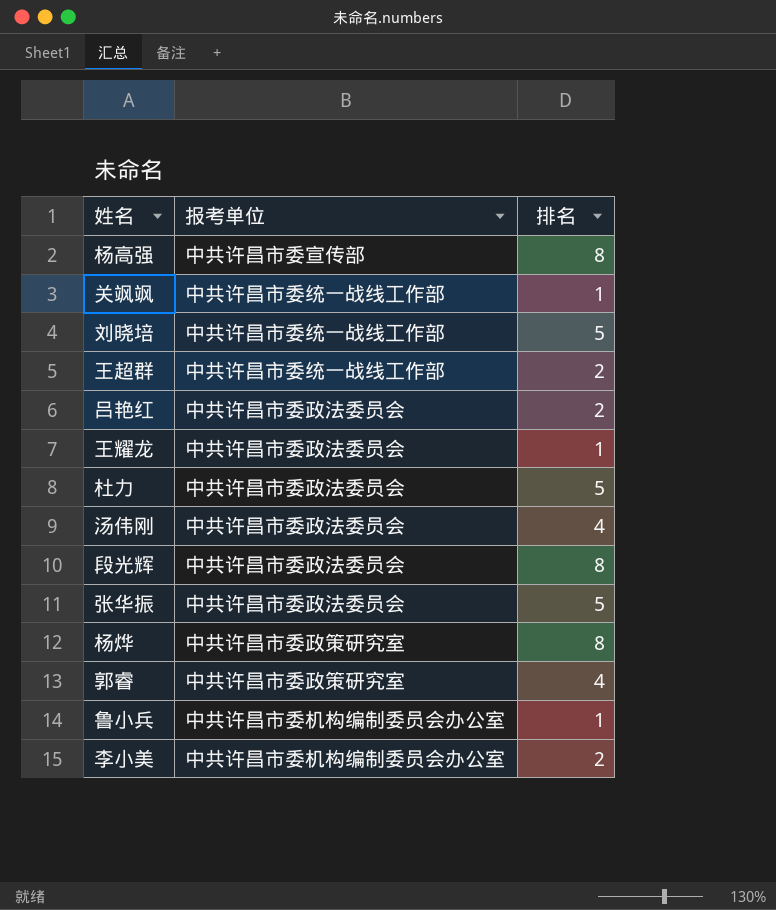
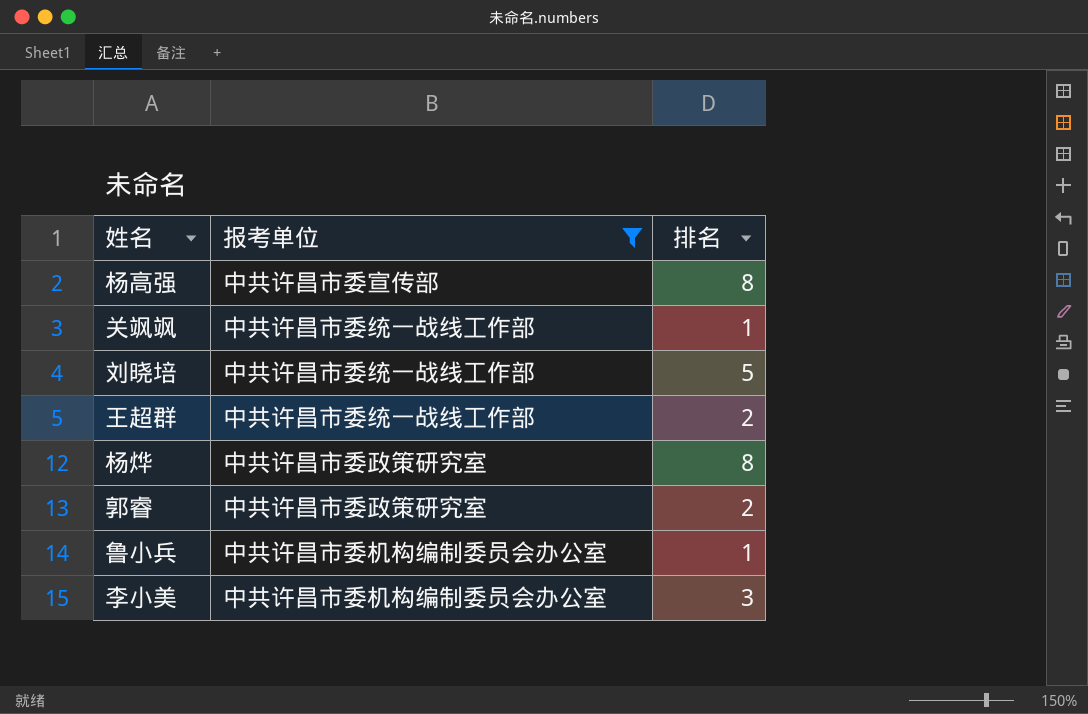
filter: none -> 报考单位 != 中共许昌市委政法委员会
郭睿 | 排名: 4 -> 2
李小美 | 排名: 2 -> 3

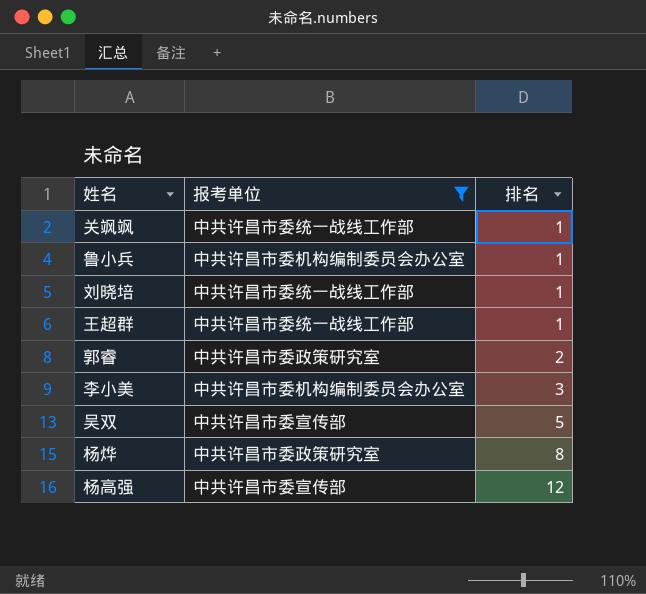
row order: none -> 排名 ascending
刘晓培 | 排名: 5 -> 1
王超群 | 排名: 2 -> 1
row 吴双: none -> 中共许昌市委宣传部 | 5
杨高强 | 排名: 8 -> 12

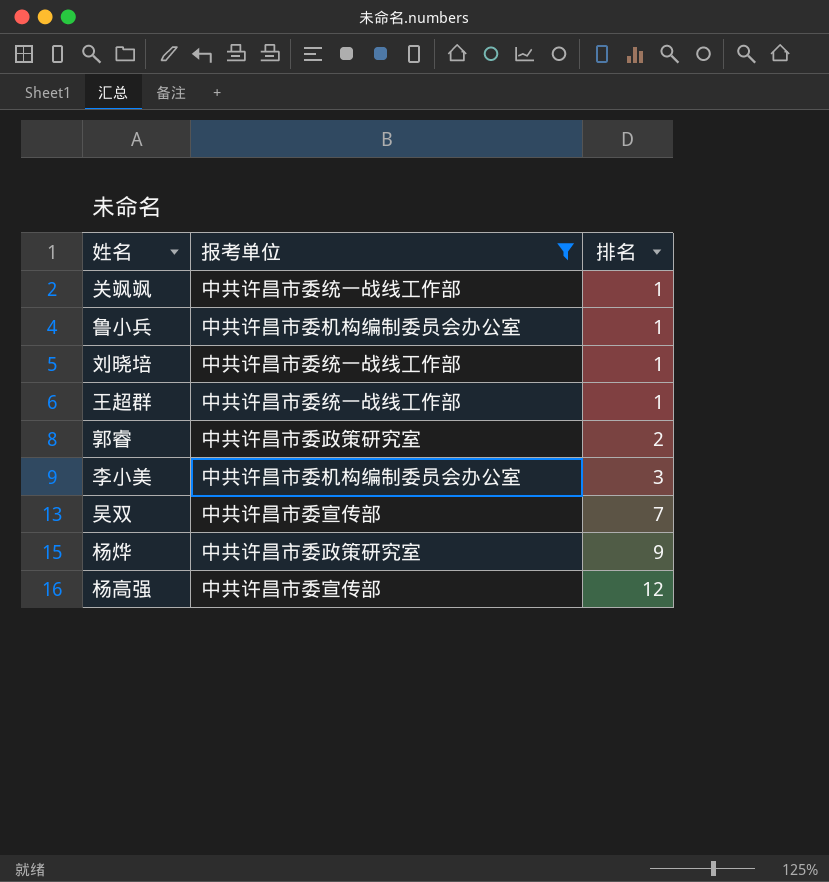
吴双 | 排名: 5 -> 7
杨烨 | 排名: 8 -> 9

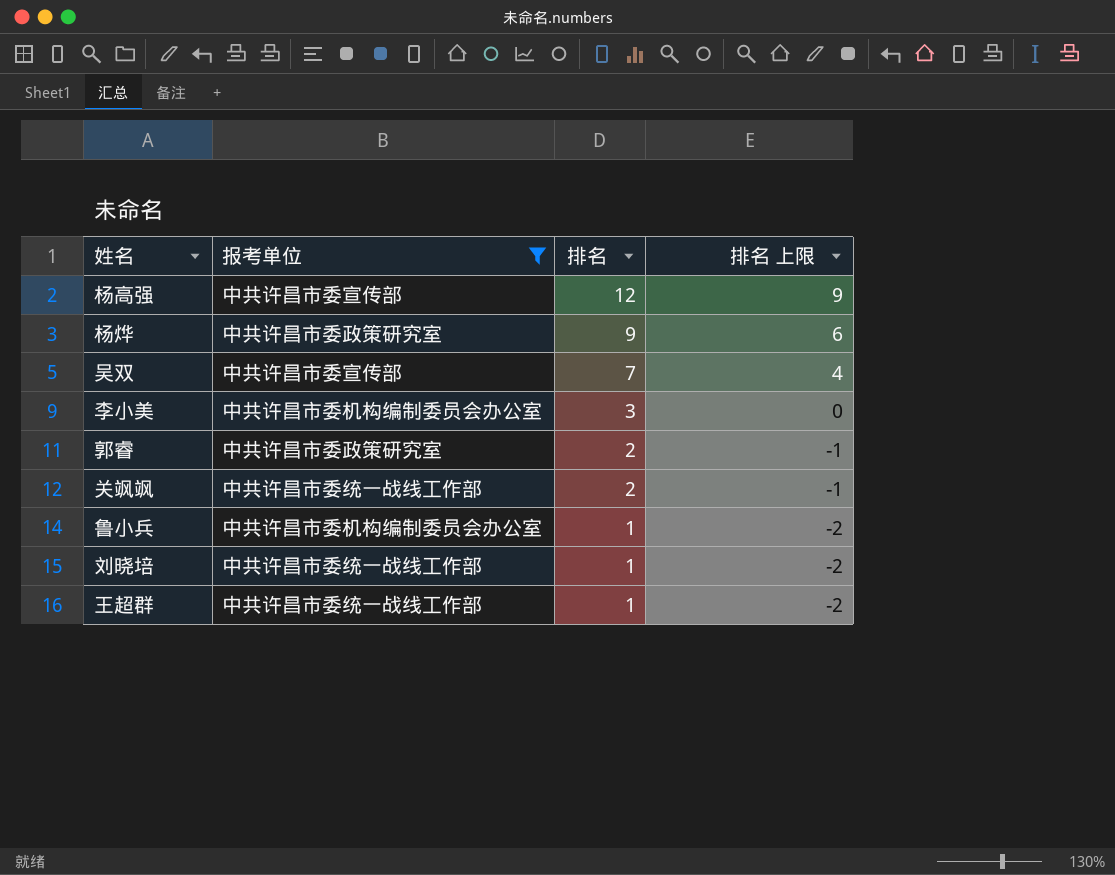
row order: 排名 ascending -> 排名 descending
column 排名 上限 | formula: none -> [排名] - 3
关飒飒 | 排名: 1 -> 2

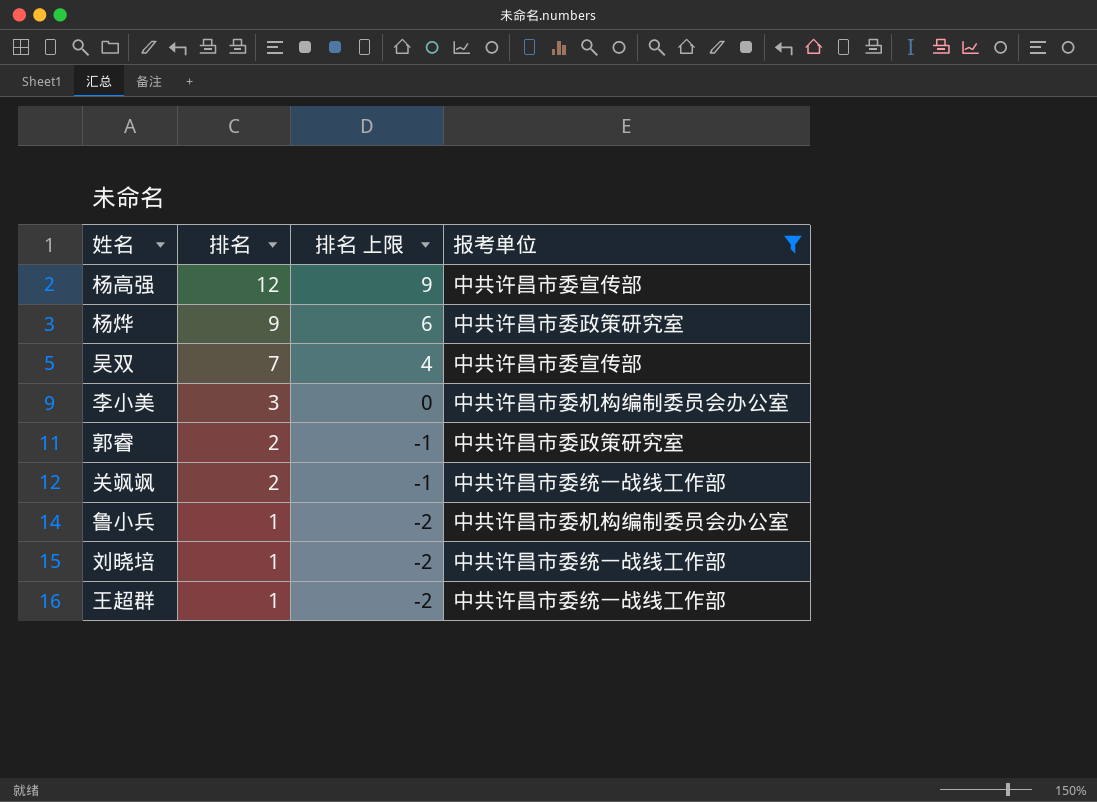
column 报考单位 | position: 2 -> 4

